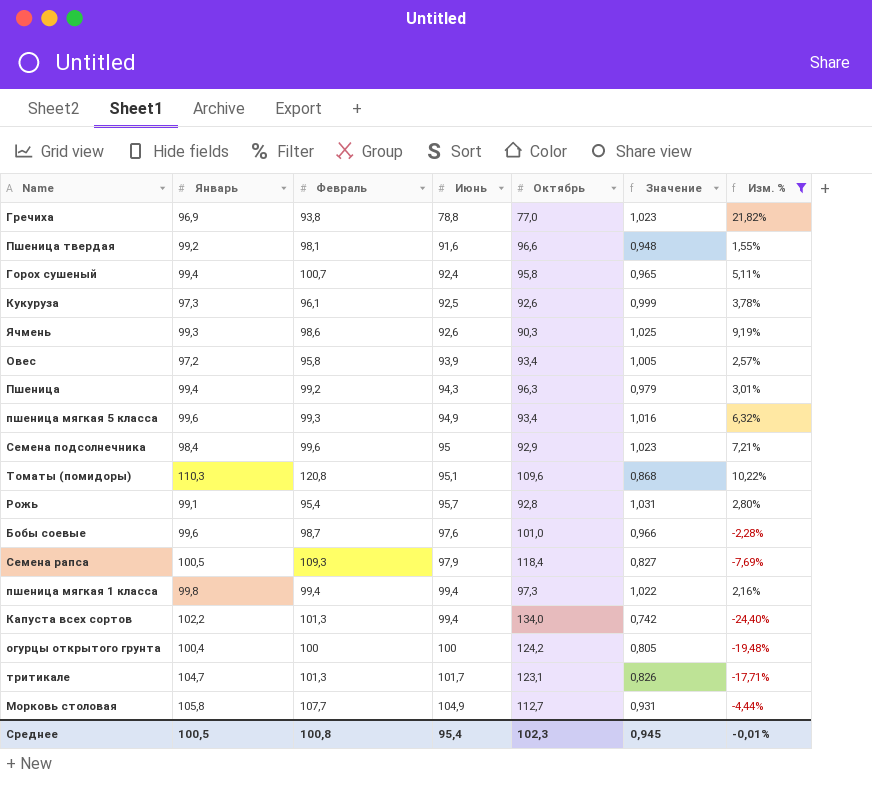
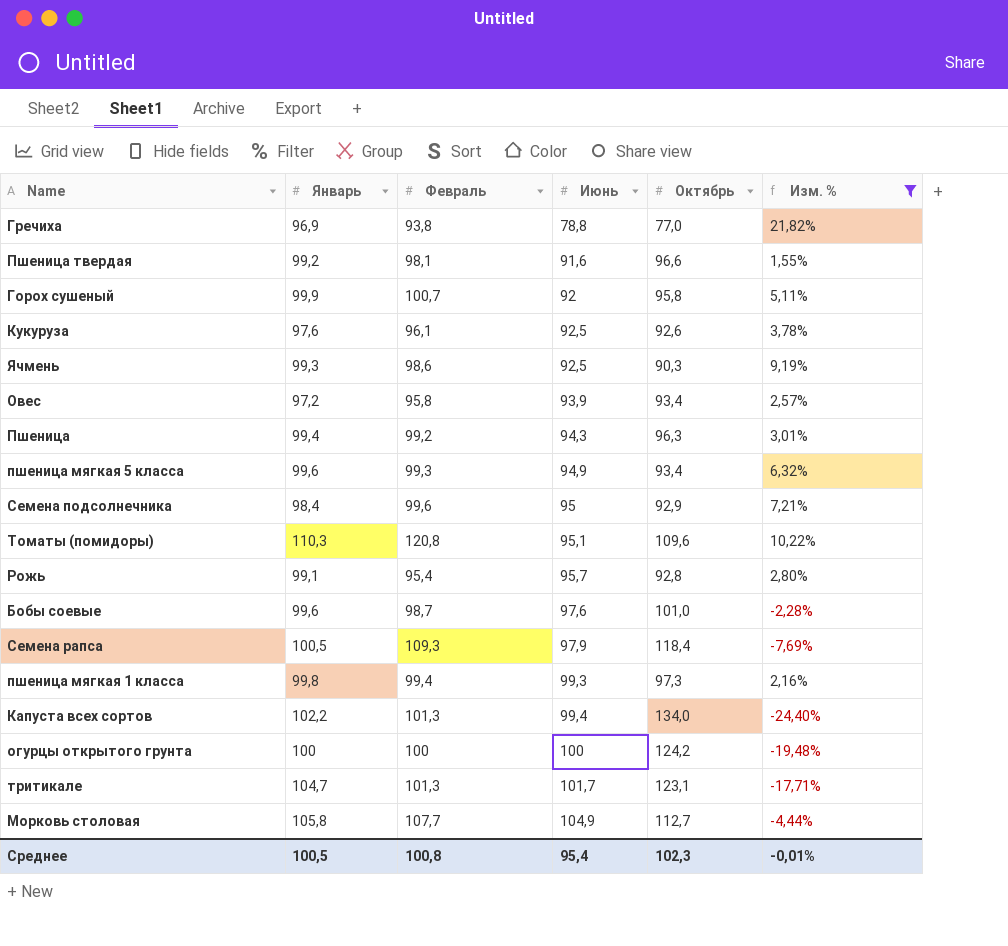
column Значение | formula: [Июнь] / [Октябрь] -> none
Горох сушеный | Январь: 99,4 -> 99,9
Горох сушеный | Июнь: 92,4 -> 92
Кукуруза | Январь: 97,3 -> 97,6
Ячмень | Июнь: 92,6 -> 92,5
пшеница мягкая 1 класса | Июнь: 99,4 -> 99,3
огурцы открытого грунта | Январь: 100,4 -> 100

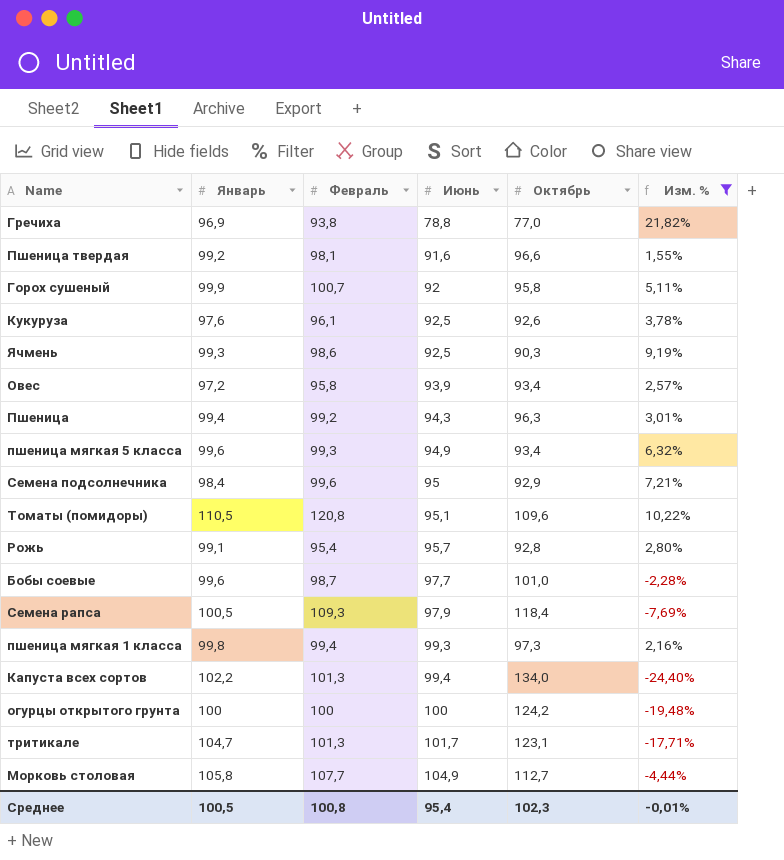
Томаты (помидоры) | Январь: 110,3 -> 110,5
Бобы соевые | Июнь: 97,6 -> 97,7

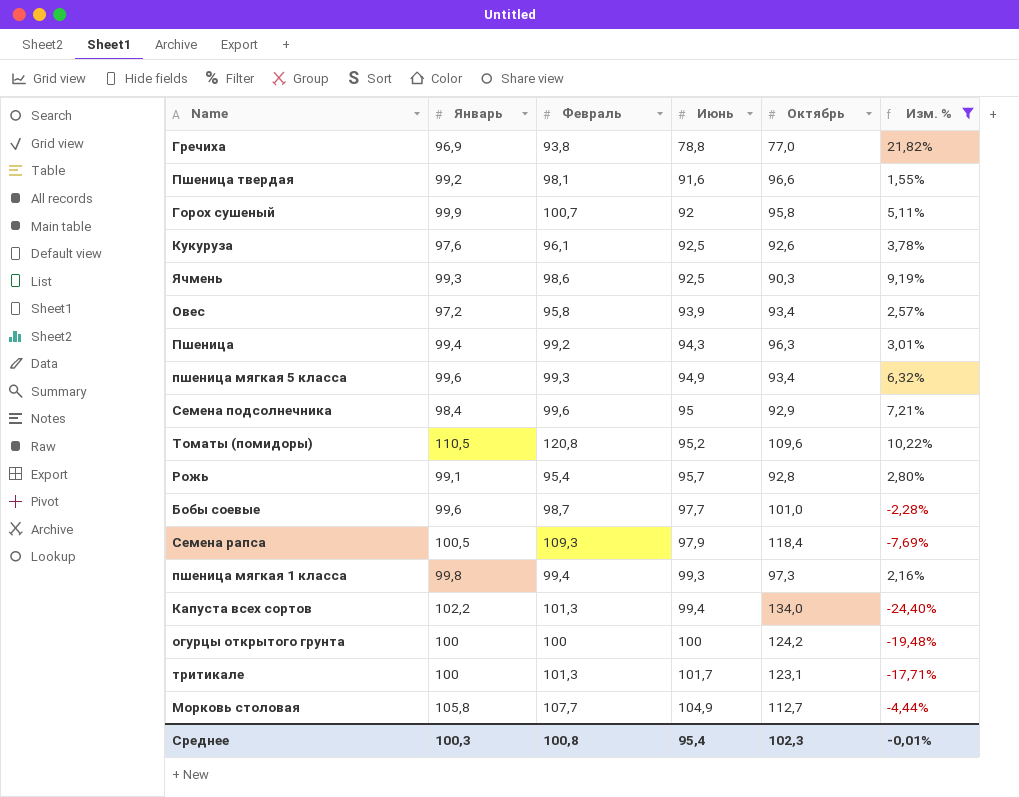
Томаты (помидоры) | Июнь: 95,1 -> 95,2
тритикале | Январь: 104,7 -> 100
Среднее | Январь: 100,5 -> 100,3

